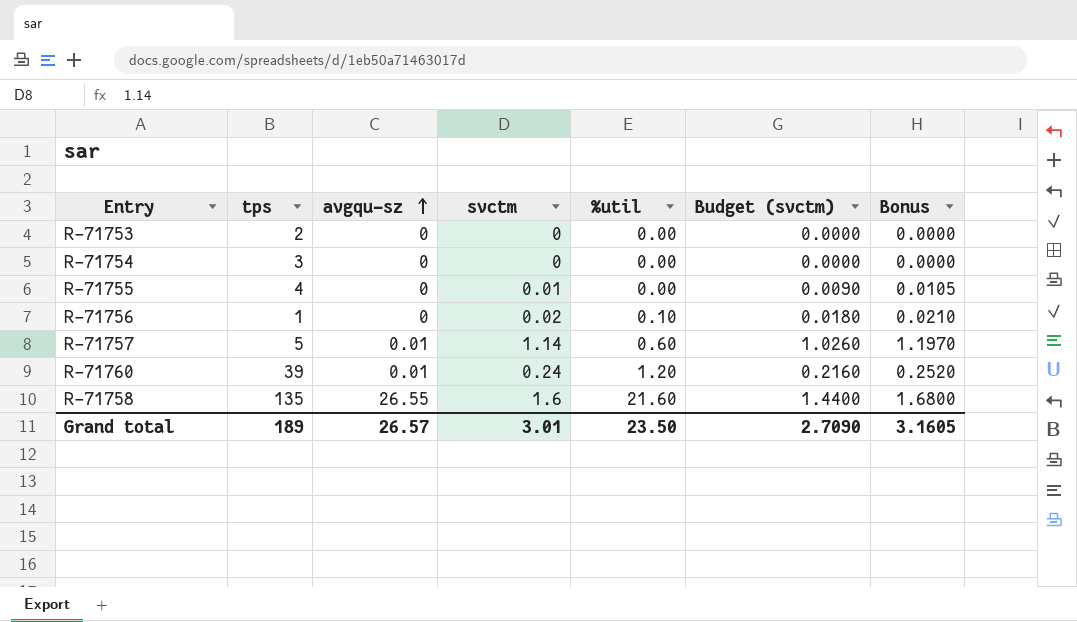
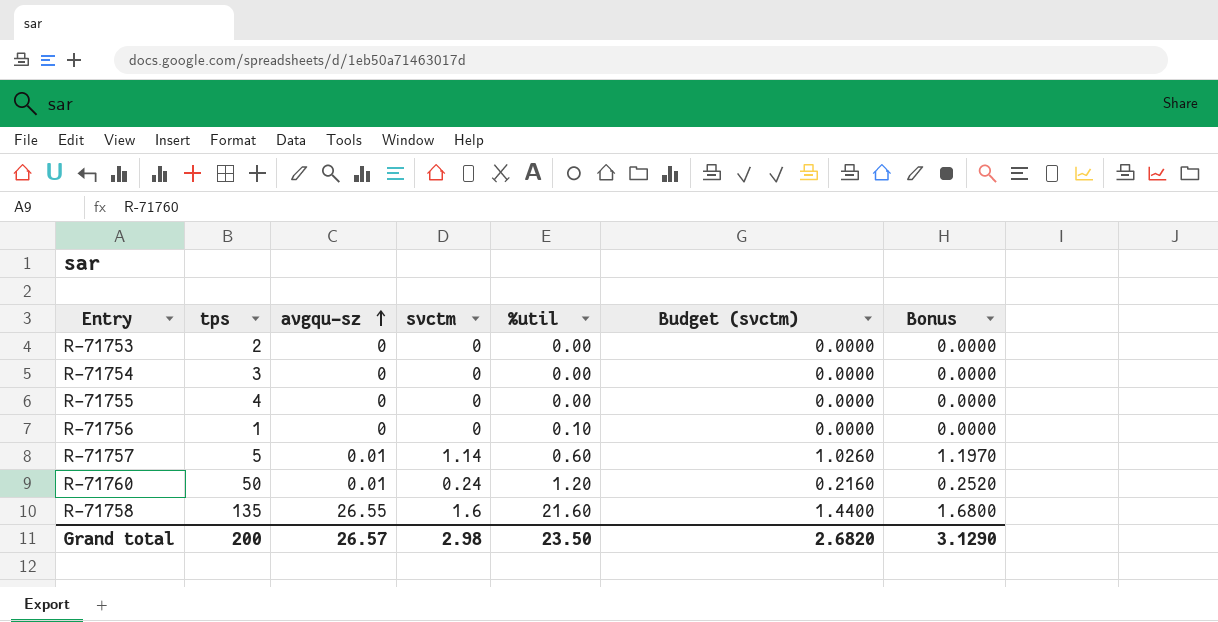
R-71755 | svctm: 0.01 -> 0
R-71755 | Budget (svctm): 0.0090 -> 0.0000
R-71755 | Bonus: 0.0105 -> 0.0000
R-71756 | svctm: 0.02 -> 0
R-71756 | Budget (svctm): 0.0180 -> 0.0000
R-71756 | Bonus: 0.0210 -> 0.0000
R-71760 | tps: 39 -> 50
Grand total | tps: 189 -> 200
Grand total | svctm: 3.01 -> 2.98
Grand total | Budget (svctm): 2.7090 -> 2.6820
Grand total | Bonus: 3.1605 -> 3.1290

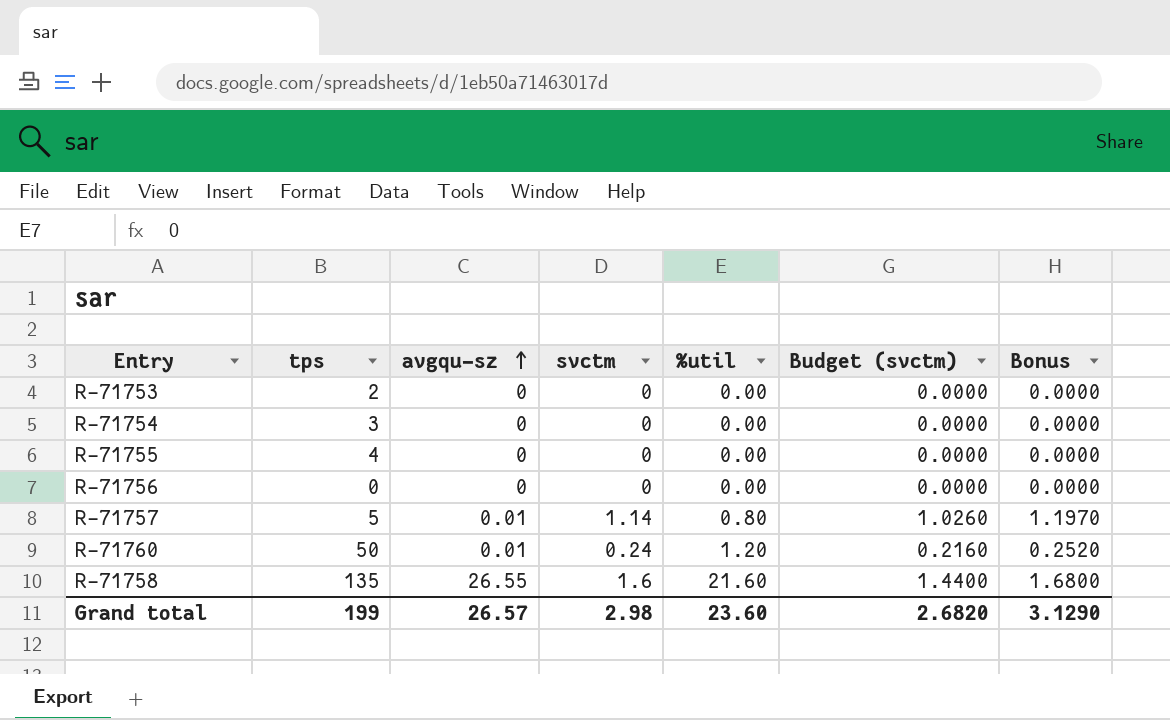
R-71756 | tps: 1 -> 0
R-71756 | %util: 0.10 -> 0.00
R-71757 | %util: 0.60 -> 0.80
Grand total | tps: 200 -> 199
Grand total | %util: 23.50 -> 23.60

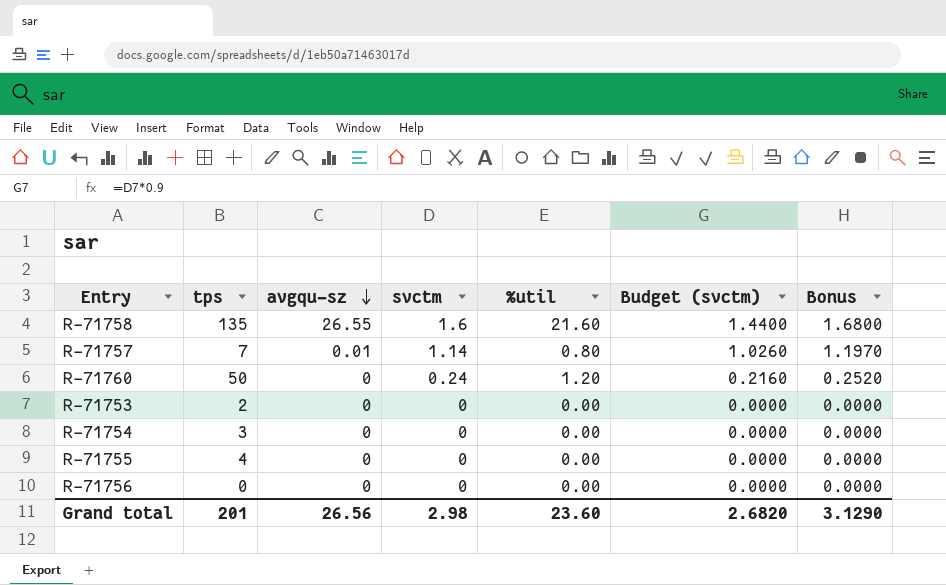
row order: avgqu-sz ascending -> avgqu-sz descending
R-71757 | tps: 5 -> 7
R-71760 | avgqu-sz: 0.01 -> 0
Grand total | tps: 199 -> 201
Grand total | avgqu-sz: 26.57 -> 26.56

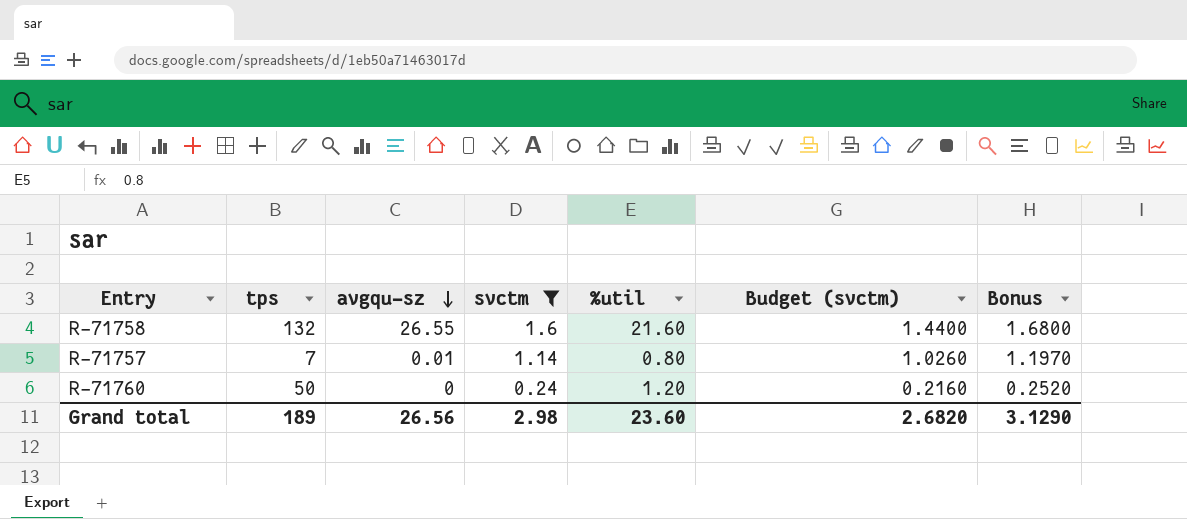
filter: none -> svctm != 0
R-71758 | tps: 135 -> 132
Grand total | tps: 201 -> 189

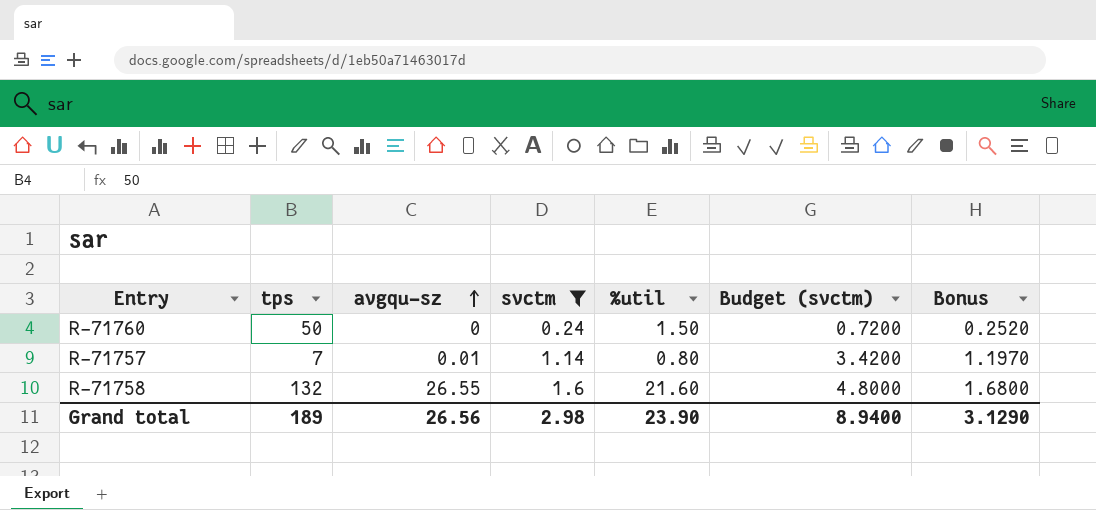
row order: avgqu-sz descending -> avgqu-sz ascending
column Budget (svctm) | formula: [svctm] * 0.9 -> [svctm] * 3
R-71760 | %util: 1.20 -> 1.50
Grand total | %util: 23.60 -> 23.90
Grand total | Budget (svctm): 2.6820 -> 8.9400

